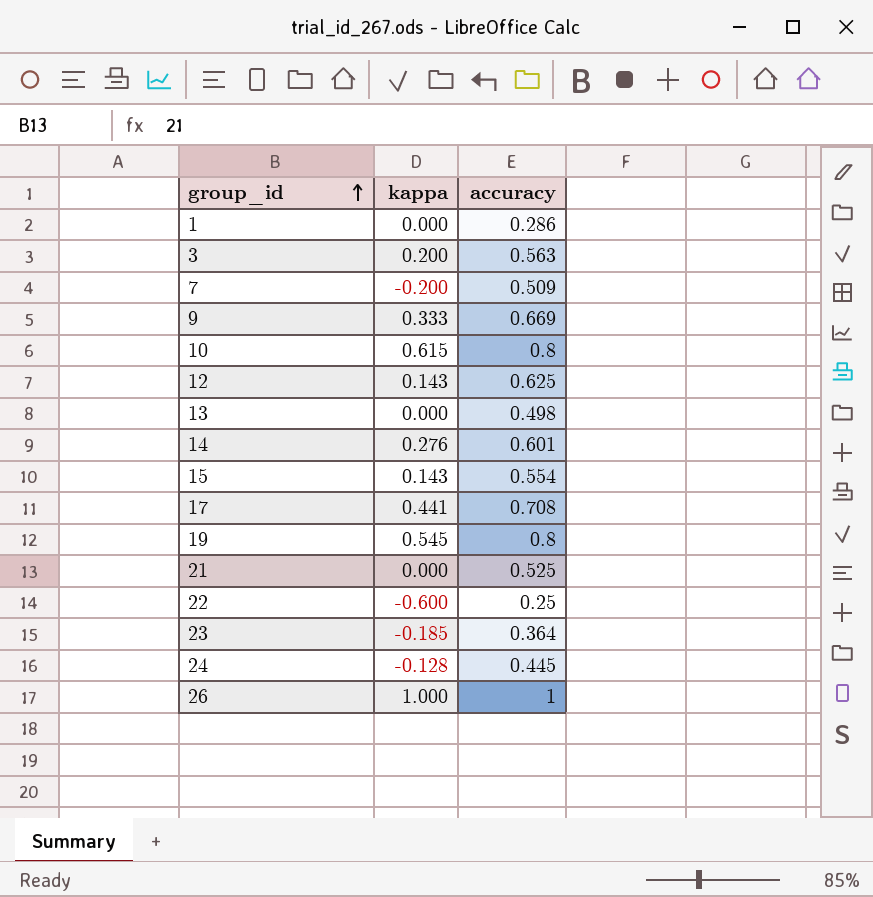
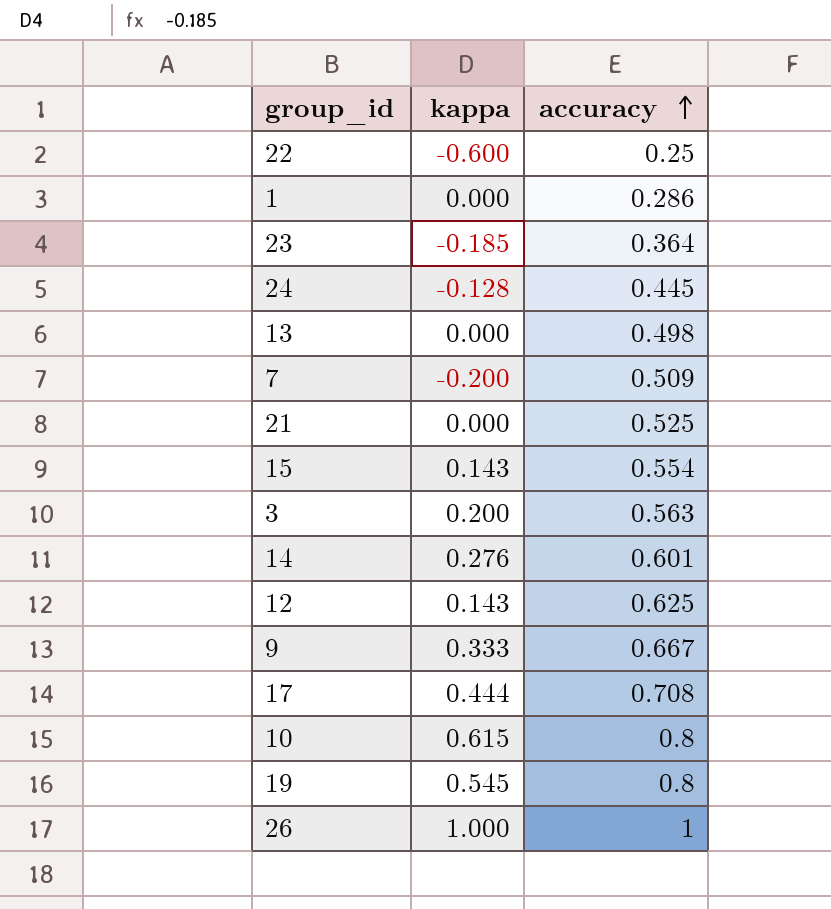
row order: group_id ascending -> accuracy ascending
9 | accuracy: 0.669 -> 0.667
17 | kappa: 0.441 -> 0.444

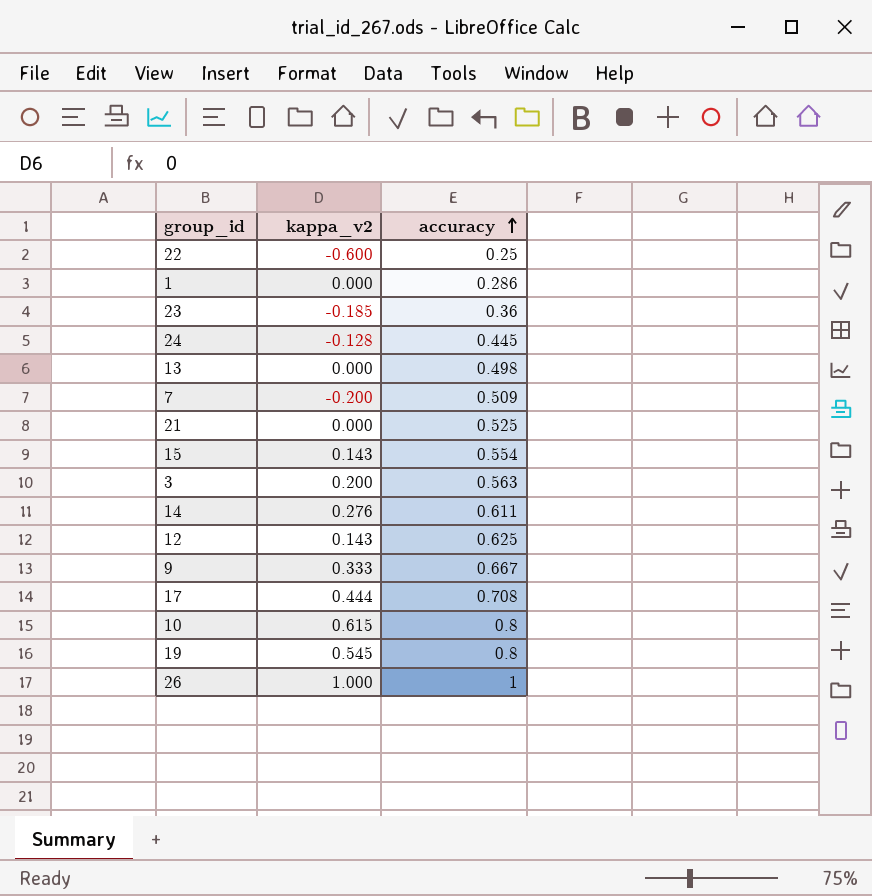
column name: kappa -> kappa_v2
23 | accuracy: 0.364 -> 0.36
14 | accuracy: 0.601 -> 0.611

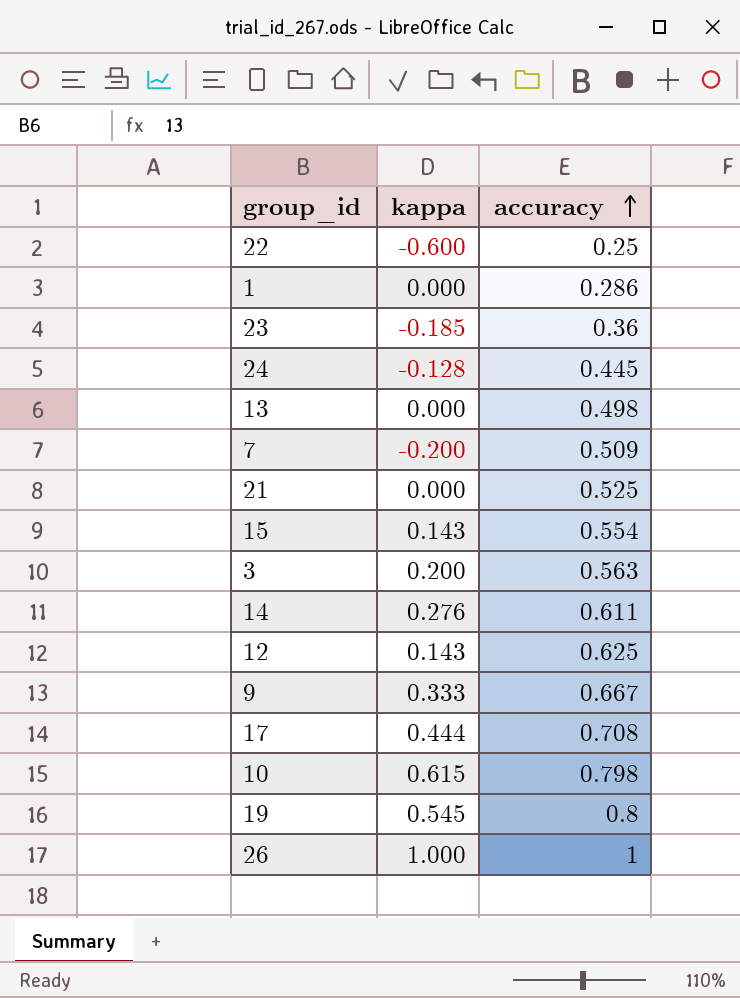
column name: kappa_v2 -> kappa
10 | accuracy: 0.8 -> 0.798

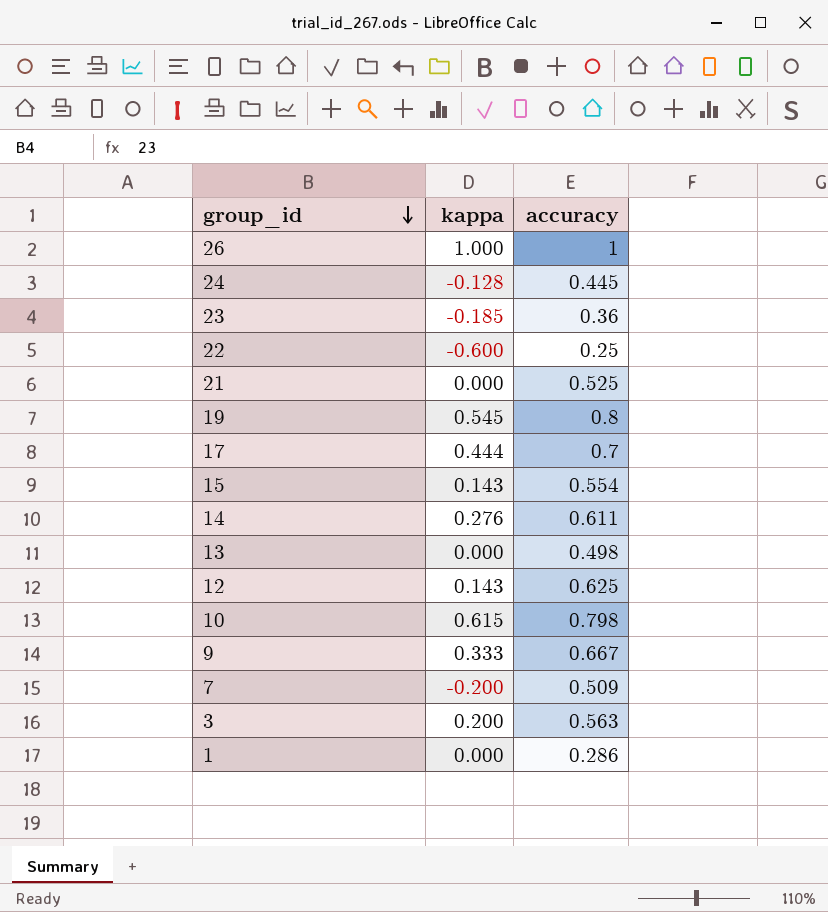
row order: accuracy ascending -> group_id descending
17 | accuracy: 0.708 -> 0.7

